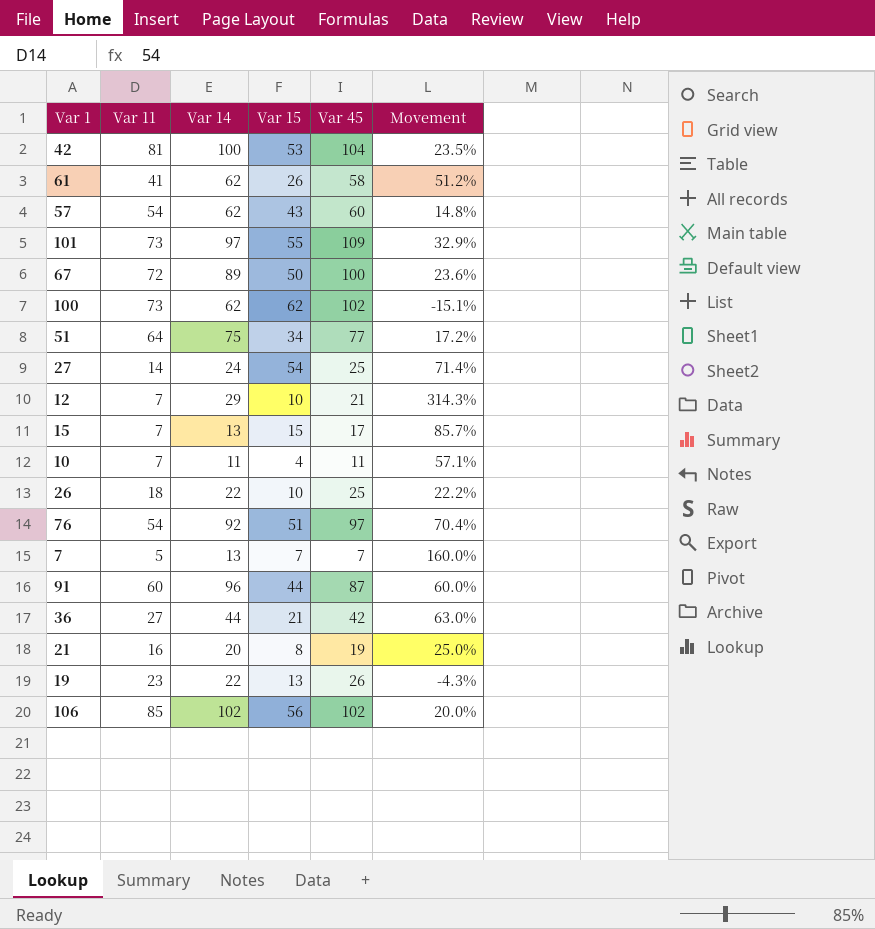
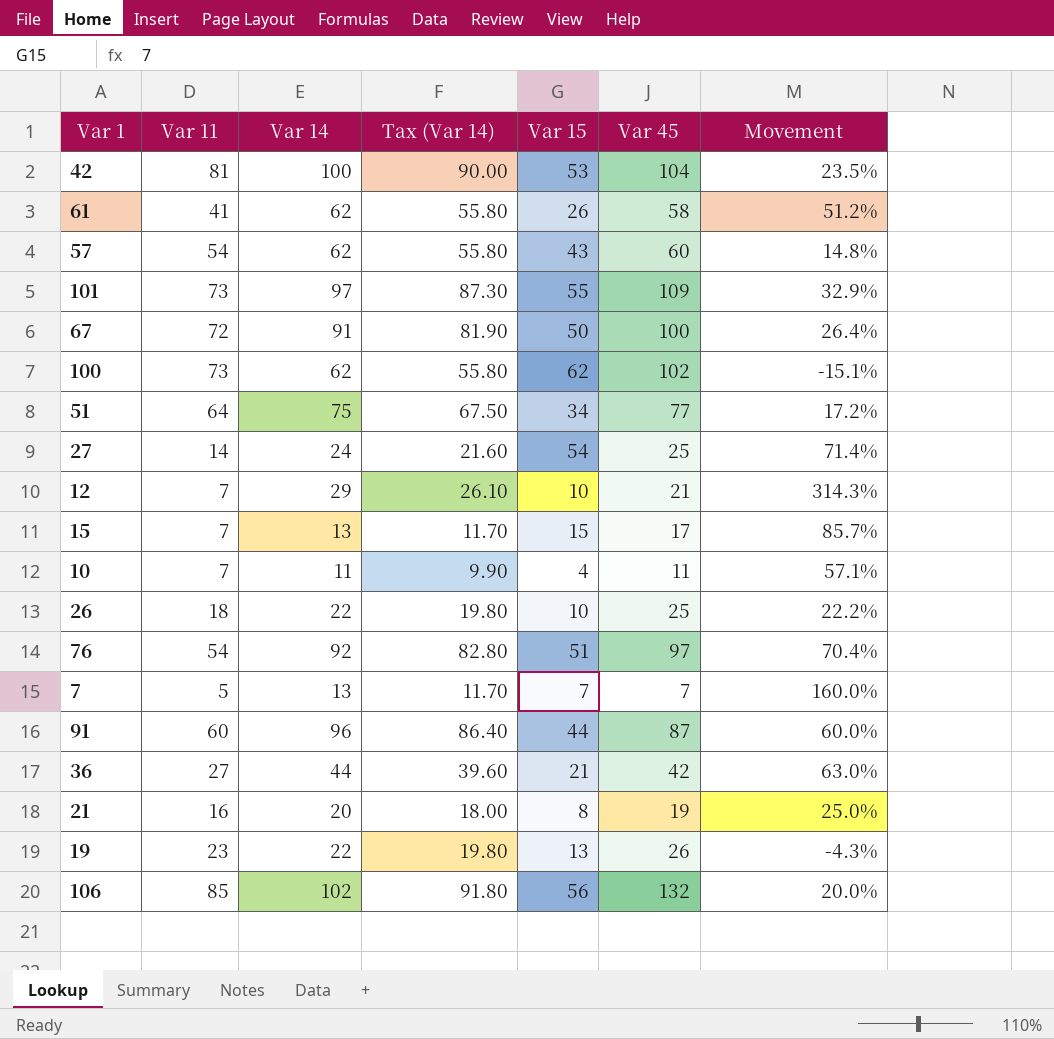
column Tax (Var 14) | formula: none -> [Var 14] * 0.9
67 | Var 14: 89 -> 91
67 | Movement: 23.6% -> 26.4%
106 | Var 45: 102 -> 132

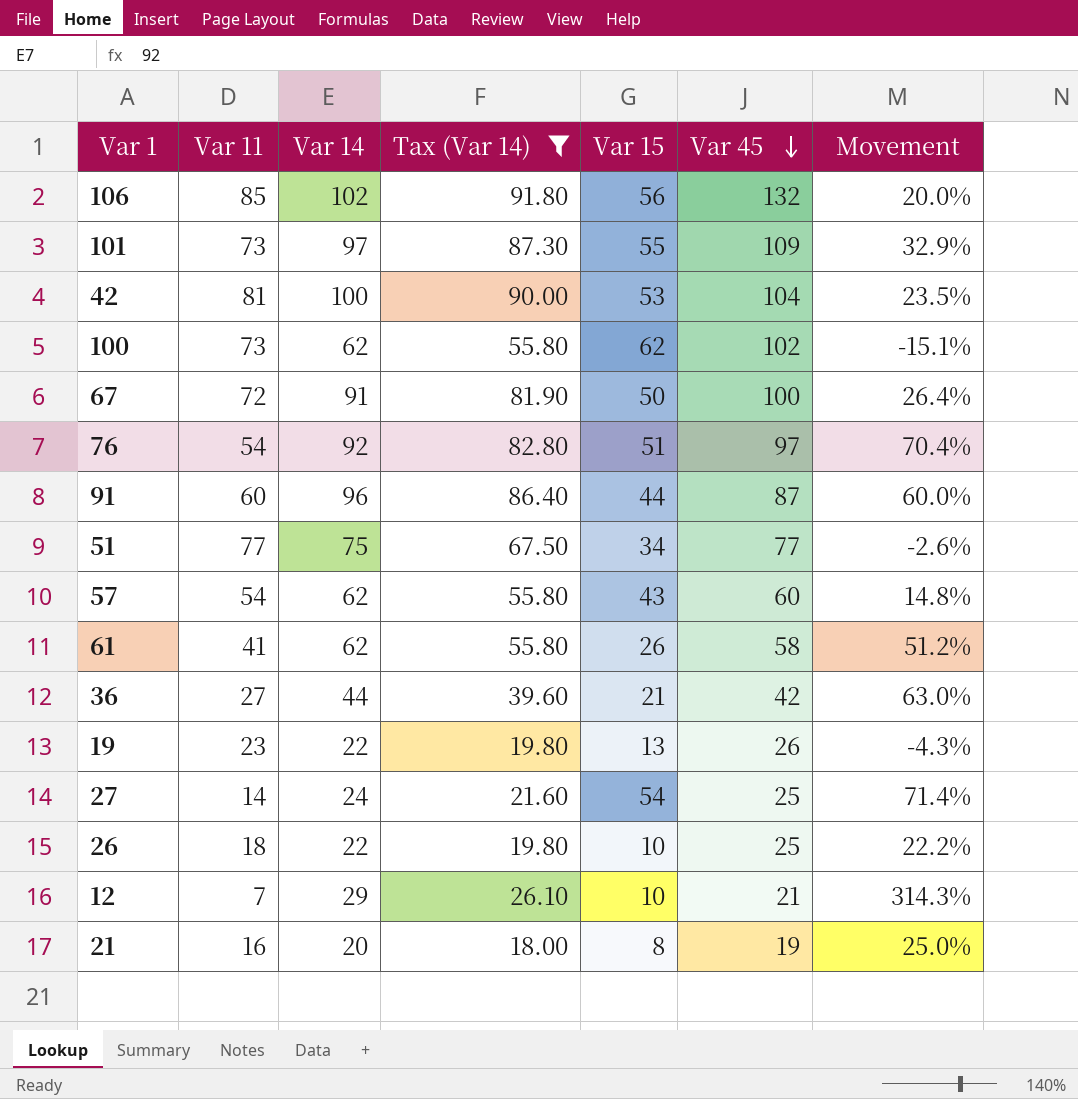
filter: none -> Tax (Var 14) >= 18.00
row order: none -> Var 45 descending
51 | Var 11: 64 -> 77
51 | Movement: 17.2% -> -2.6%

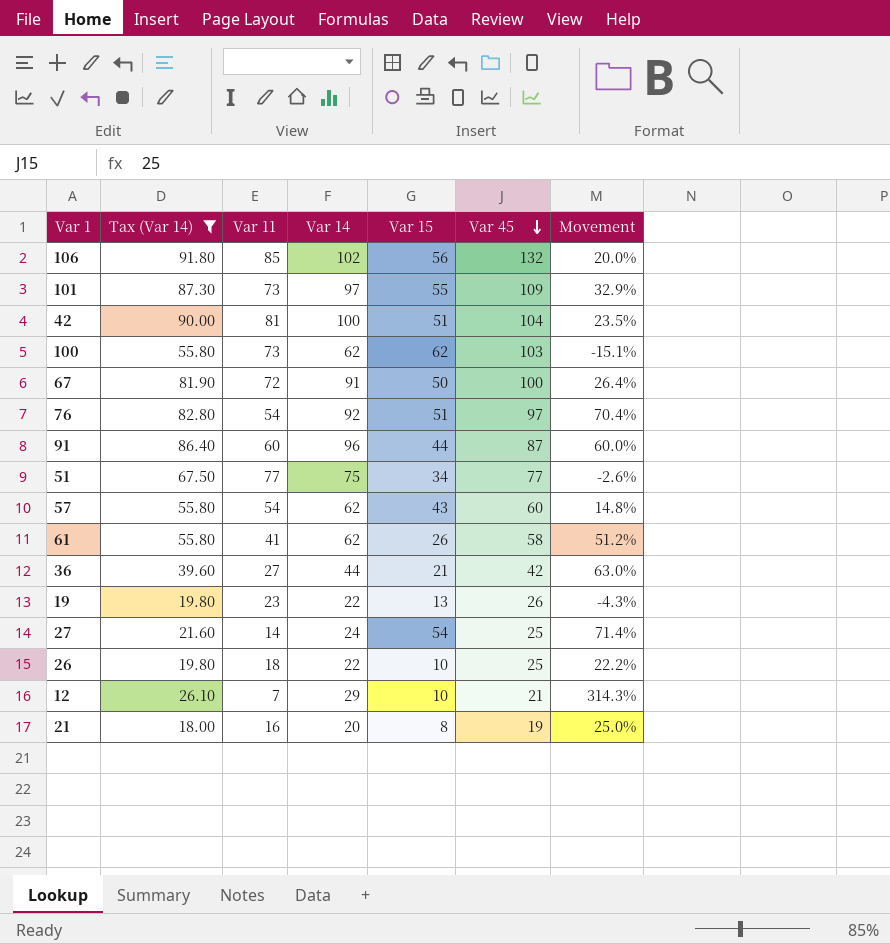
column Tax (Var 14) | position: 4 -> 2
42 | Var 15: 53 -> 51
100 | Var 45: 102 -> 103

